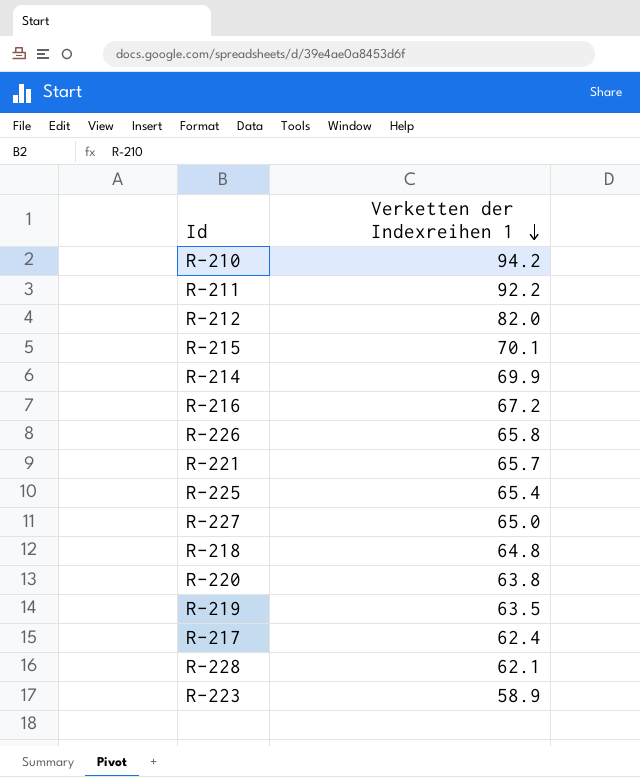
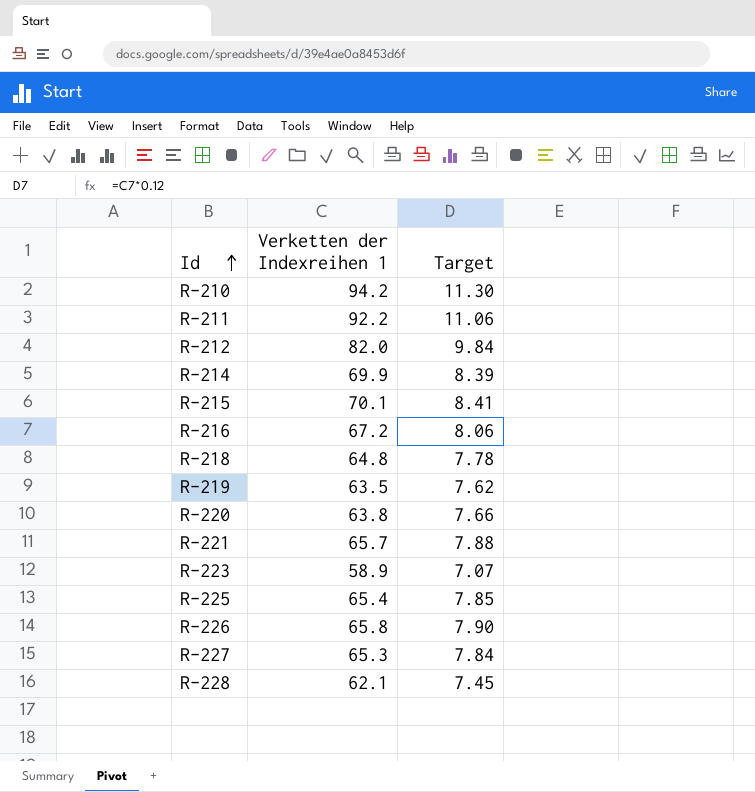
row order: Verketten der Indexreihen 1 descending -> Id ascending
column Target | formula: none -> [Verketten der Indexreihen 1] * 0.12
row R-217: 62.4 -> none
R-227 | Verketten der Indexreihen 1: 65.0 -> 65.3

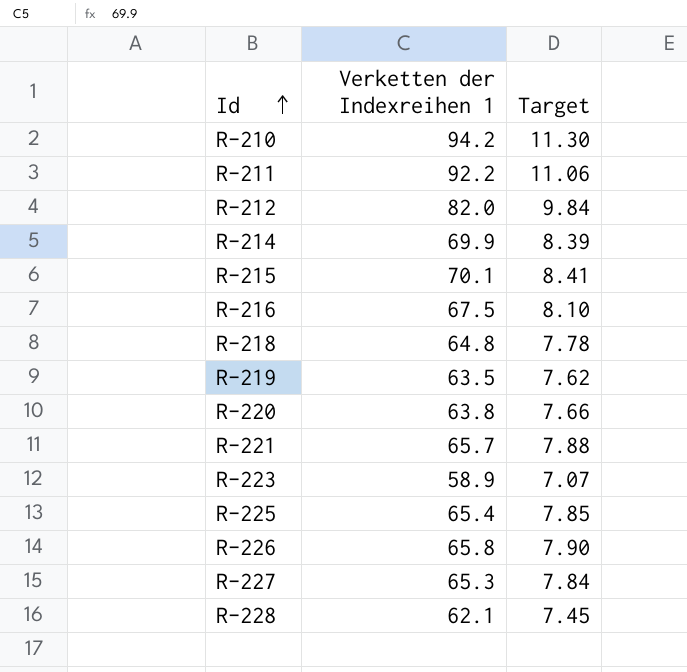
R-216 | Verketten der Indexreihen 1: 67.2 -> 67.5
R-216 | Target: 8.06 -> 8.10

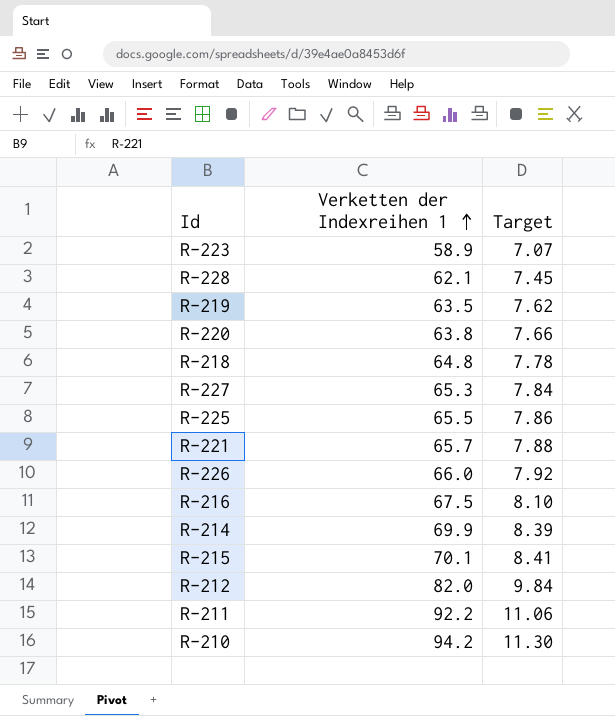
row order: Id ascending -> Verketten der Indexreihen 1 ascending
R-225 | Verketten der Indexreihen 1: 65.4 -> 65.5
R-225 | Target: 7.85 -> 7.86
R-226 | Verketten der Indexreihen 1: 65.8 -> 66.0
R-226 | Target: 7.90 -> 7.92

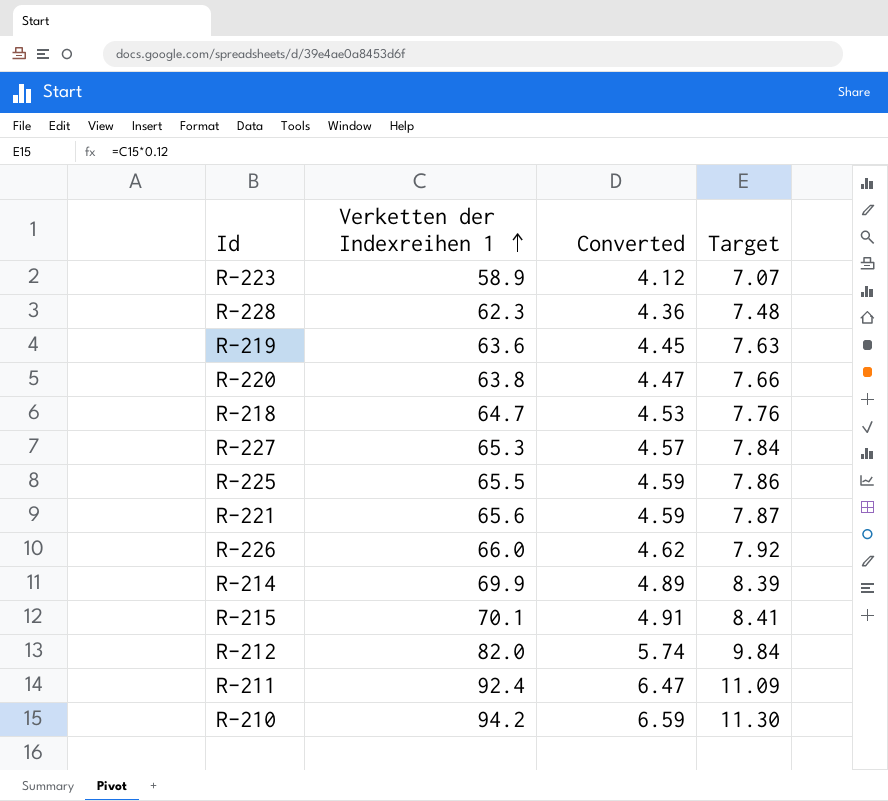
column Converted | formula: none -> [Verketten der Indexreihen 1] * 0.07
row R-216: 67.5 | 8.10 -> none
R-228 | Verketten der Indexreihen 1: 62.1 -> 62.3
R-228 | Target: 7.45 -> 7.48
R-219 | Verketten der Indexreihen 1: 63.5 -> 63.6
R-219 | Target: 7.62 -> 7.63
R-218 | Verketten der Indexreihen 1: 64.8 -> 64.7
R-218 | Target: 7.78 -> 7.76
R-221 | Verketten der Indexreihen 1: 65.7 -> 65.6
R-221 | Target: 7.88 -> 7.87
R-211 | Verketten der Indexreihen 1: 92.2 -> 92.4
R-211 | Target: 11.06 -> 11.09

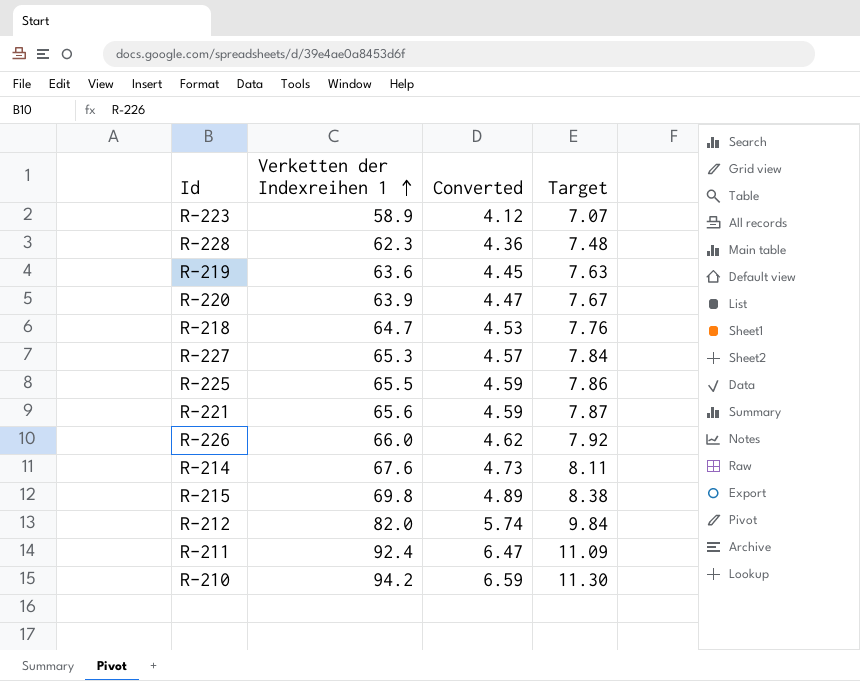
R-220 | Verketten der Indexreihen 1: 63.8 -> 63.9
R-220 | Target: 7.66 -> 7.67
R-214 | Verketten der Indexreihen 1: 69.9 -> 67.6
R-214 | Converted: 4.89 -> 4.73
R-214 | Target: 8.39 -> 8.11
R-215 | Verketten der Indexreihen 1: 70.1 -> 69.8
R-215 | Converted: 4.91 -> 4.89
R-215 | Target: 8.41 -> 8.38

